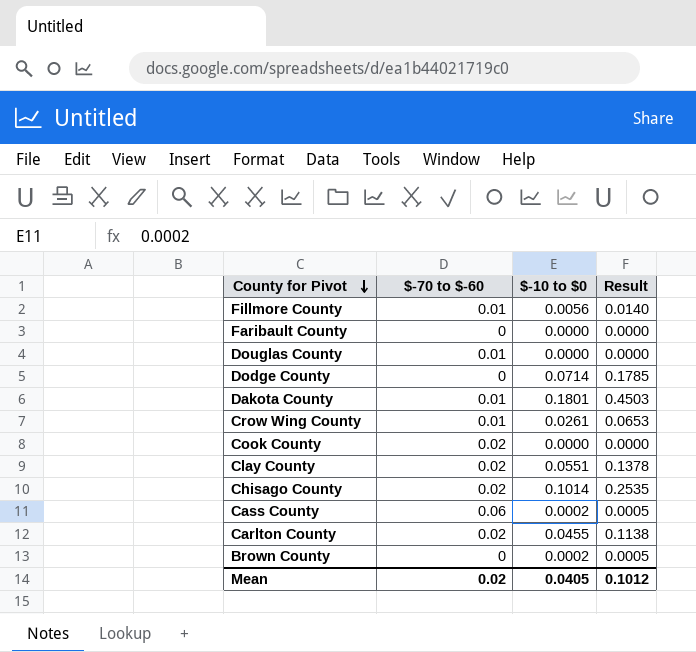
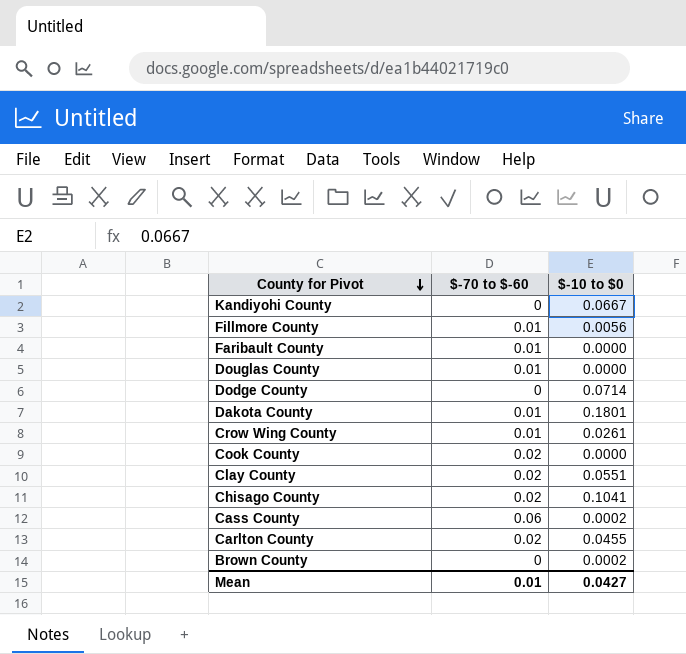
column Result | formula: [$-10 to $0] * 2.5 -> none
row Kandiyohi County: none -> 0 | 0.0667
Faribault County | $-70 to $-60: 0 -> 0.01
Chisago County | $-10 to $0: 0.1014 -> 0.1041
Mean | $-70 to $-60: 0.02 -> 0.01
Mean | $-10 to $0: 0.0405 -> 0.0427

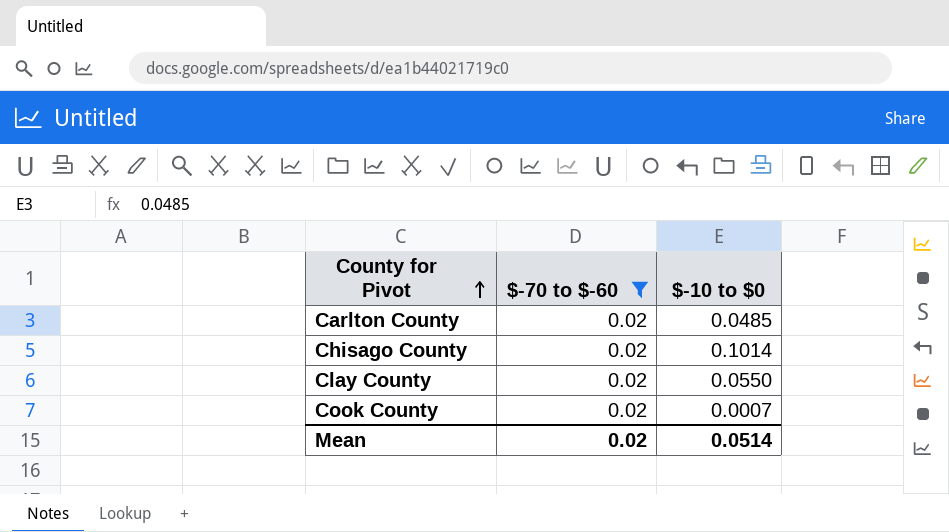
filter: none -> $-70 to $-60 = 0.02
row order: County for Pivot descending -> County for Pivot ascending
Carlton County | $-10 to $0: 0.0455 -> 0.0485
Chisago County | $-10 to $0: 0.1041 -> 0.1014
Clay County | $-10 to $0: 0.0551 -> 0.0550
Cook County | $-10 to $0: 0.0000 -> 0.0007
Mean | $-70 to $-60: 0.01 -> 0.02
Mean | $-10 to $0: 0.0427 -> 0.0514

